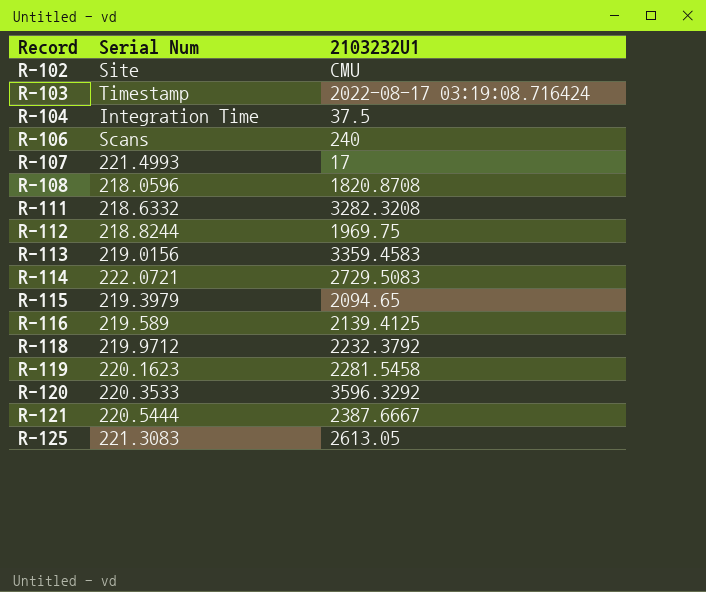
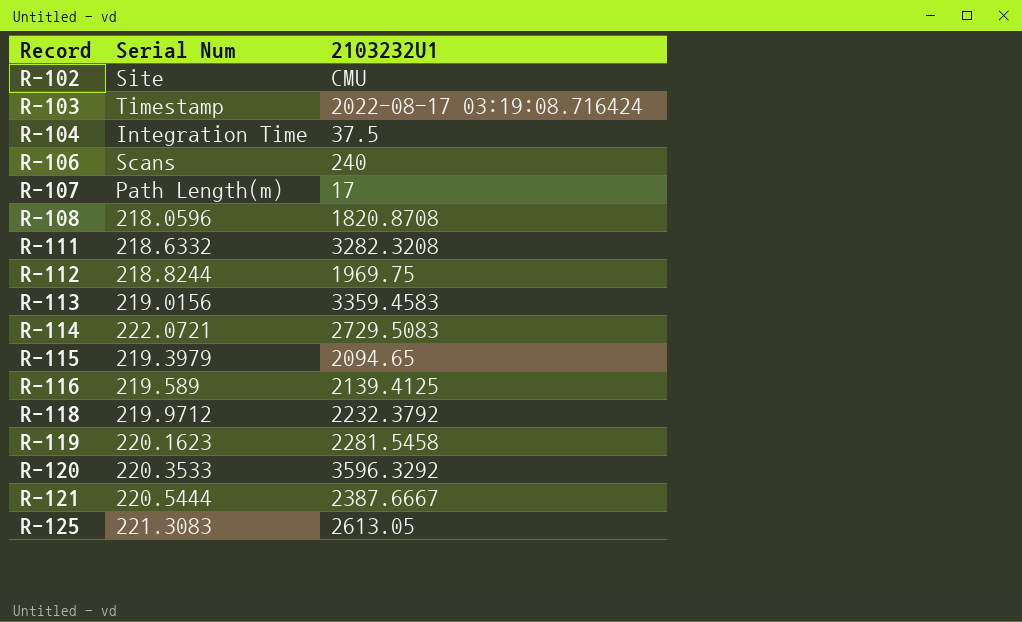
R-107 | Serial Num: 221.4993 -> Path Length(m)

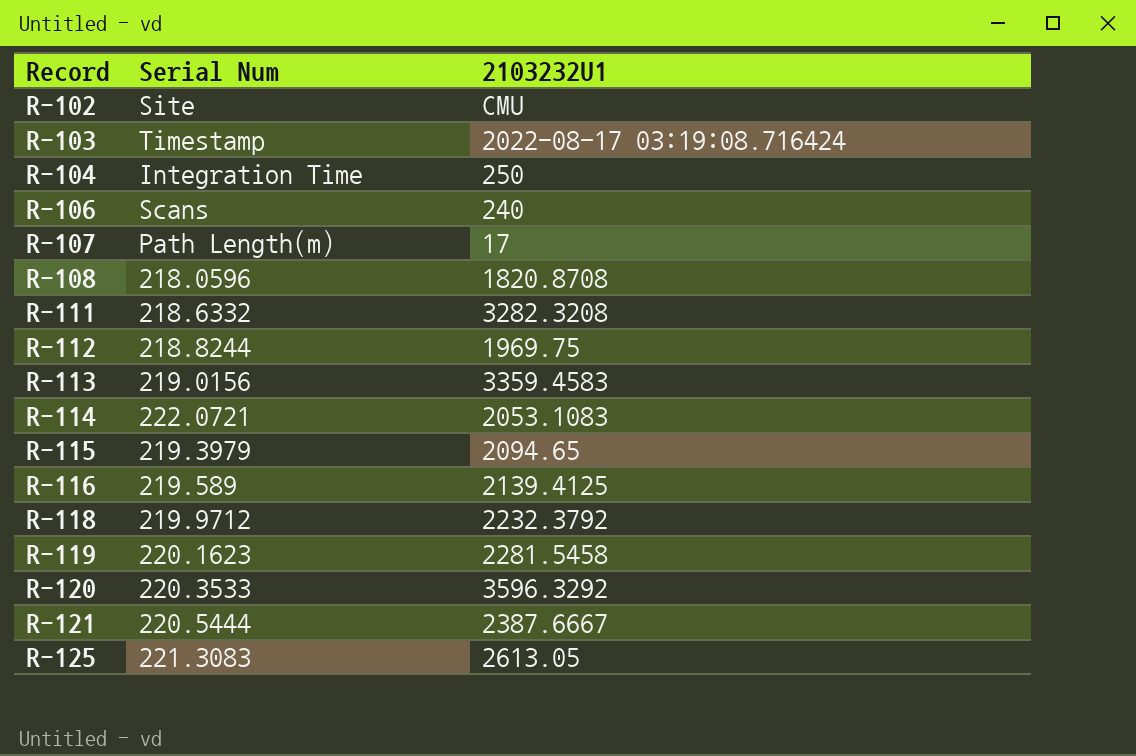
R-104 | 2103232U1: 37.5 -> 250
R-114 | 2103232U1: 2729.5083 -> 2053.1083

